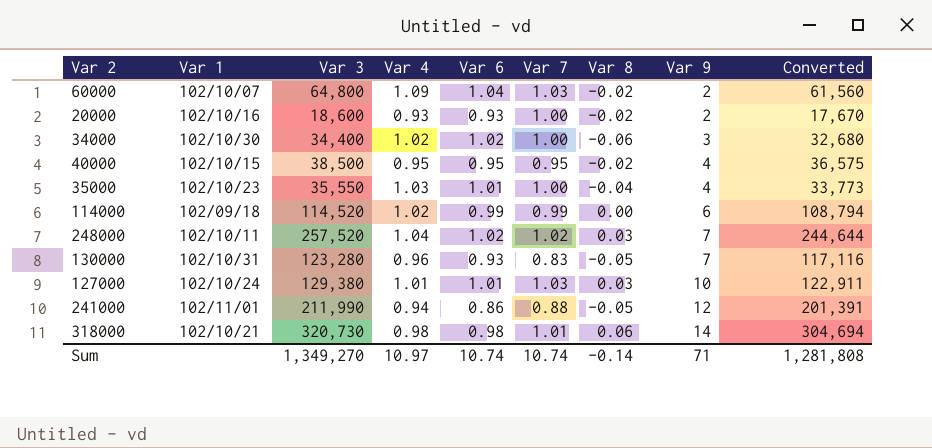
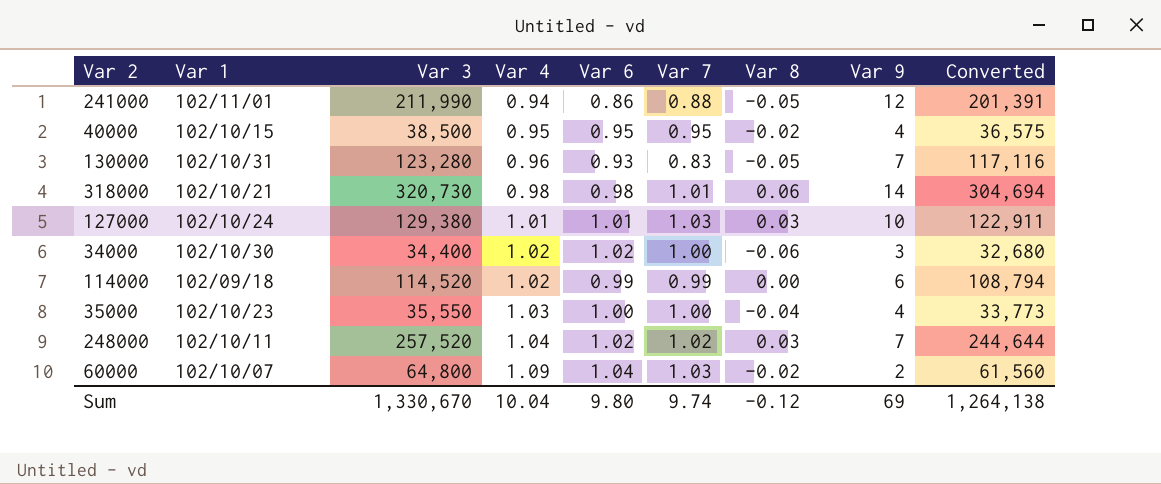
row order: Var 9 ascending -> Var 4 ascending
row 20000: 102/10/16 | 18,600 | 0.93 | 0.93 | 1.00 | -0.02 | 2 | 17,670 -> none
35000 | Var 6: 1.01 -> 1.00
Sum | Var 3: 1,349,270 -> 1,330,670
Sum | Var 4: 10.97 -> 10.04
Sum | Var 6: 10.74 -> 9.80
Sum | Var 7: 10.74 -> 9.74
Sum | Var 8: -0.14 -> -0.12
Sum | Var 9: 71 -> 69
Sum | Converted: 1,281,808 -> 1,264,138

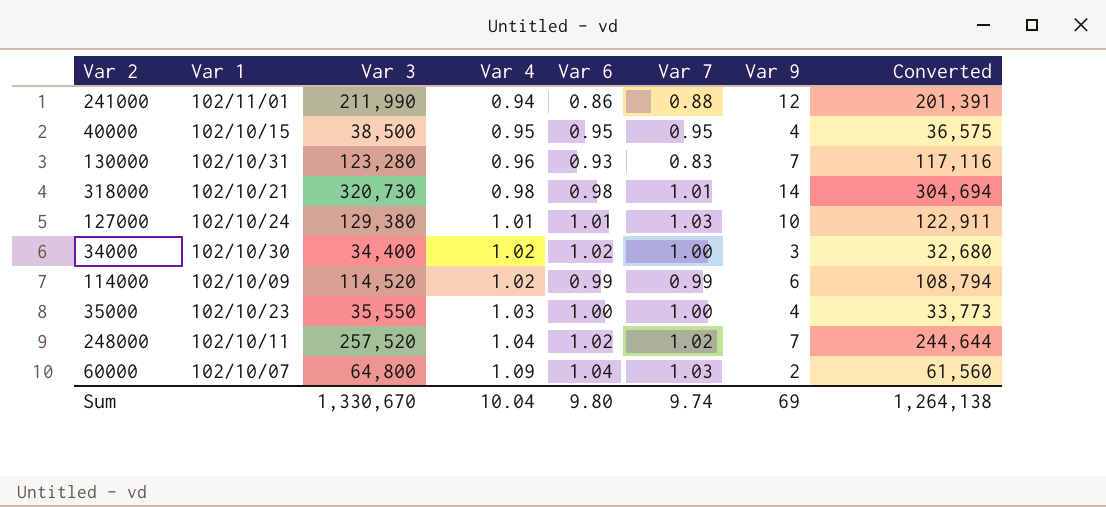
column Var 8 | position: 7 -> none
114000 | Var 1: 102/09/18 -> 102/10/09

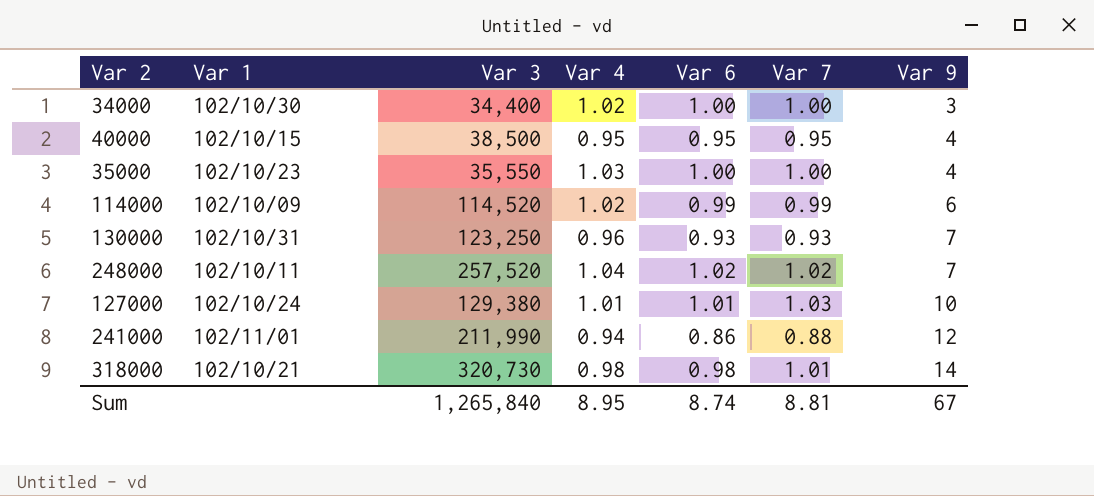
row order: Var 4 ascending -> Var 9 ascending
column Converted | formula: [Var 3] * 0.95 -> none
row 60000: 102/10/07 | 64,800 | 1.09 | 1.04 | 1.03 | 2 | 61,560 -> none
34000 | Var 6: 1.02 -> 1.00
130000 | Var 3: 123,280 -> 123,250
130000 | Var 7: 0.83 -> 0.93
Sum | Var 3: 1,330,670 -> 1,265,840
Sum | Var 4: 10.04 -> 8.95
Sum | Var 6: 9.80 -> 8.74
Sum | Var 7: 9.74 -> 8.81
Sum | Var 9: 69 -> 67

